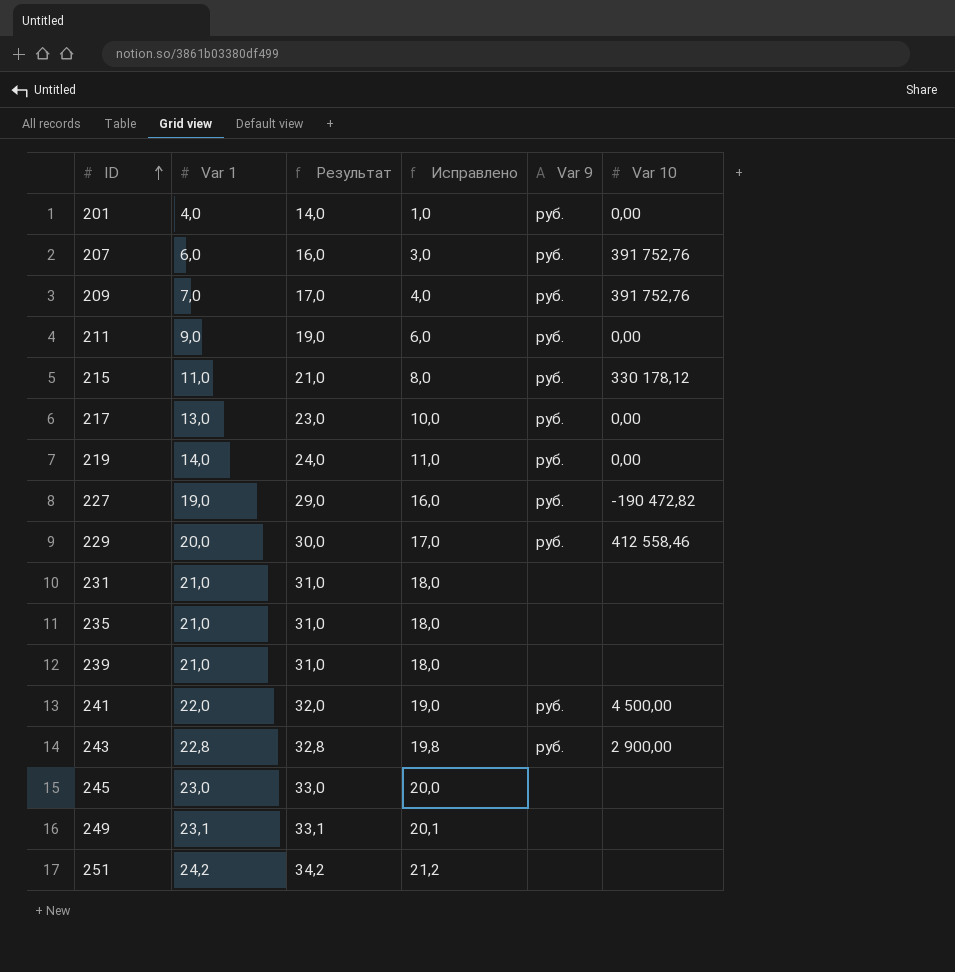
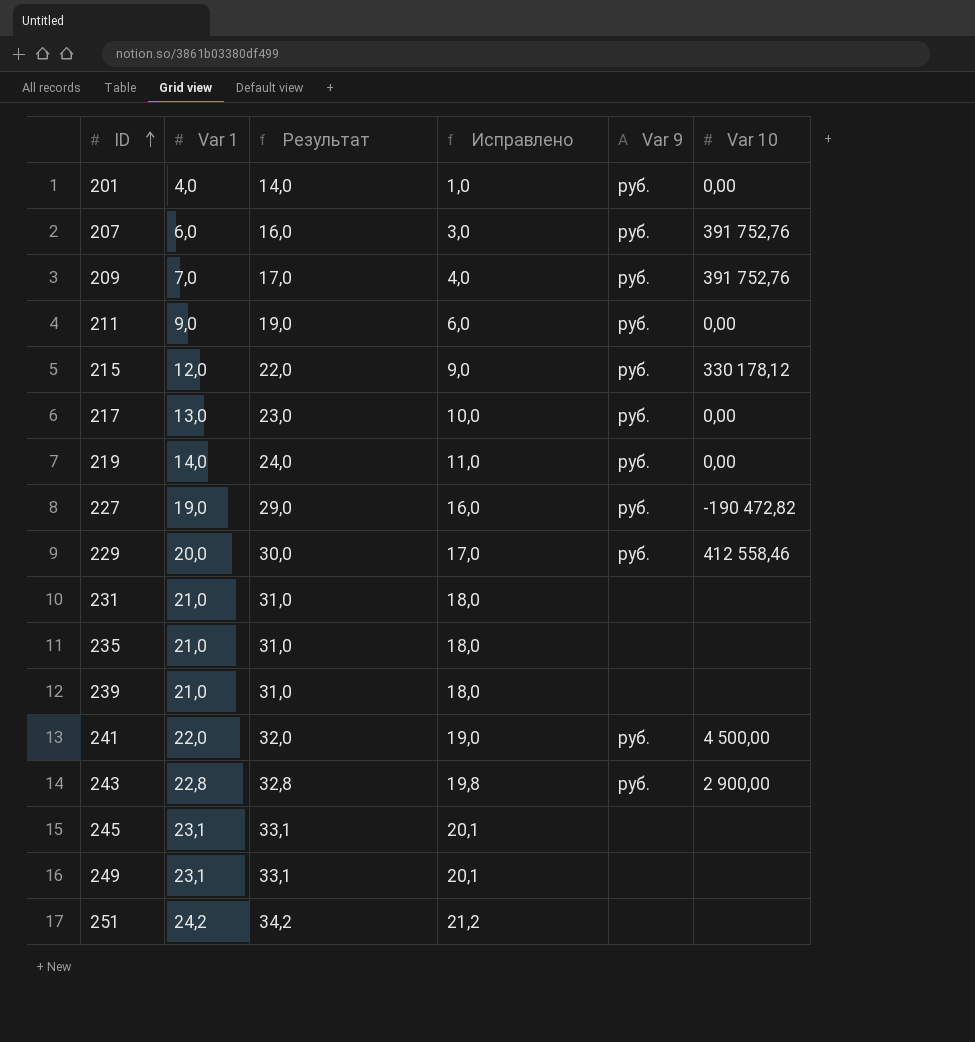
215 | Var 1: 11,0 -> 12,0
215 | Результат: 21,0 -> 22,0
215 | Исправлено: 8,0 -> 9,0
245 | Var 1: 23,0 -> 23,1
245 | Результат: 33,0 -> 33,1
245 | Исправлено: 20,0 -> 20,1

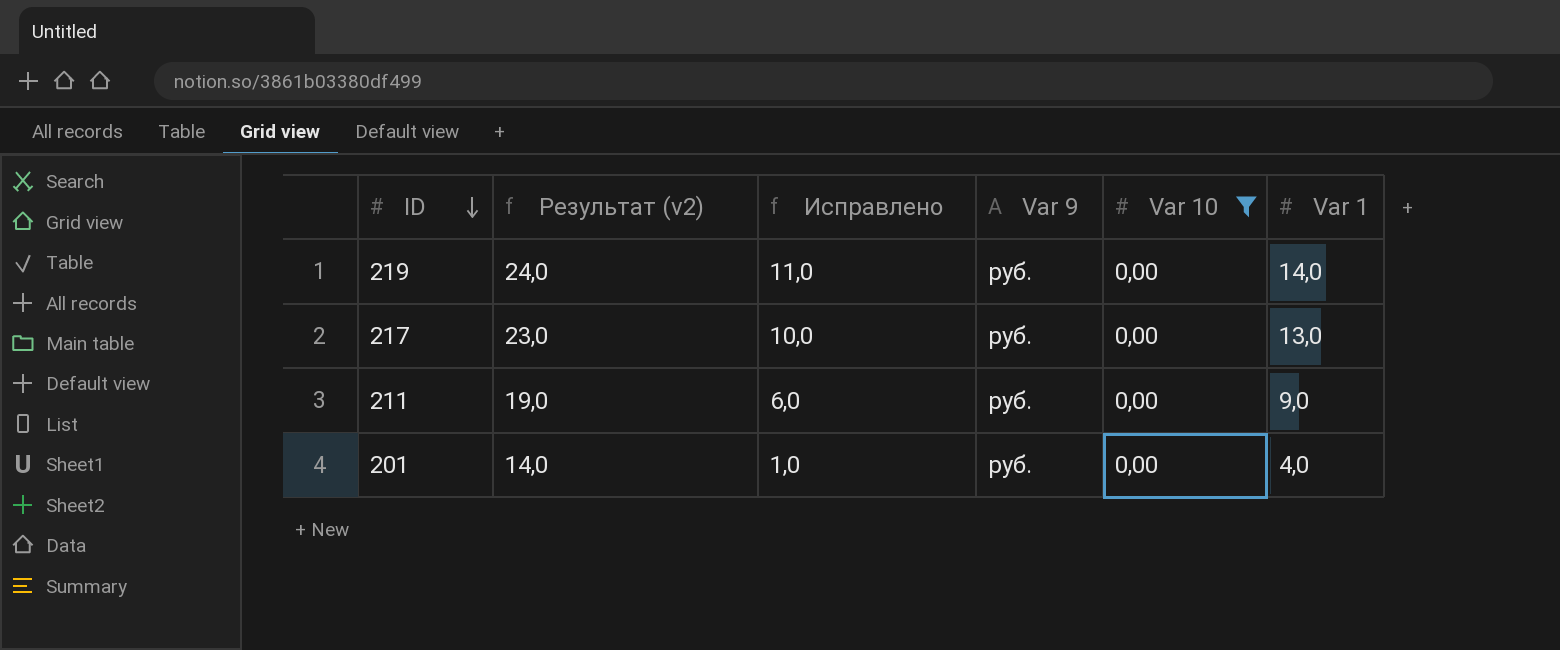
filter: none -> Var 10 = 0,00
row order: ID ascending -> ID descending
column name: Результат -> Результат (v2)
column Var 1 | position: 2 -> 6

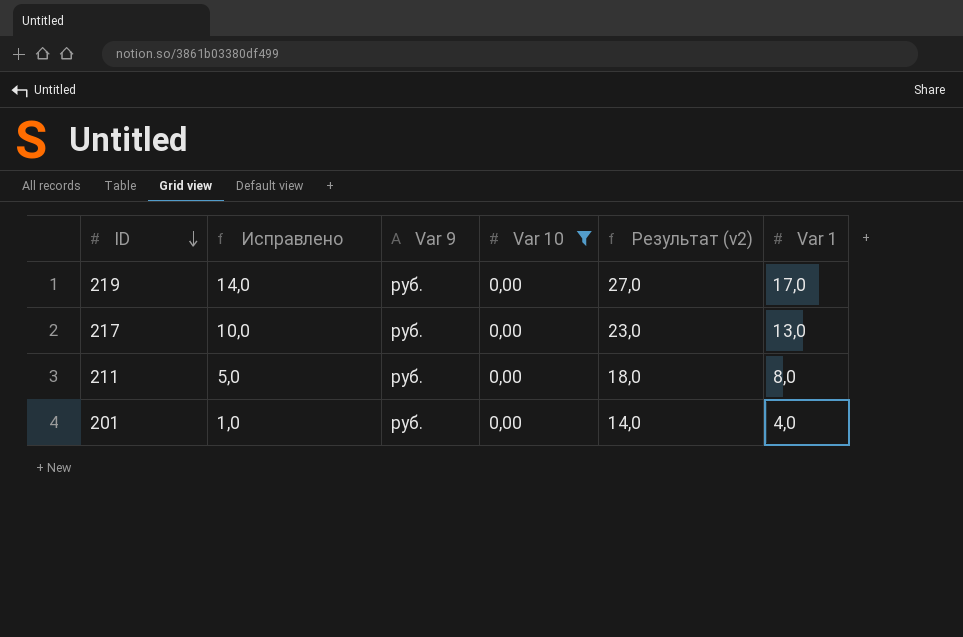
column Результат (v2) | position: 2 -> 5
219 | Исправлено: 11,0 -> 14,0
219 | Результат (v2): 24,0 -> 27,0
219 | Var 1: 14,0 -> 17,0
211 | Исправлено: 6,0 -> 5,0
211 | Результат (v2): 19,0 -> 18,0
211 | Var 1: 9,0 -> 8,0

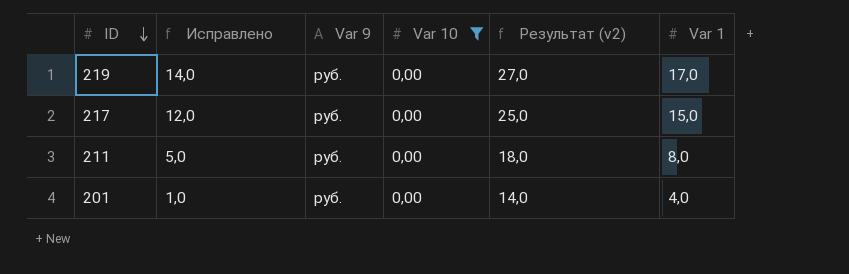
217 | Исправлено: 10,0 -> 12,0
217 | Результат (v2): 23,0 -> 25,0
217 | Var 1: 13,0 -> 15,0

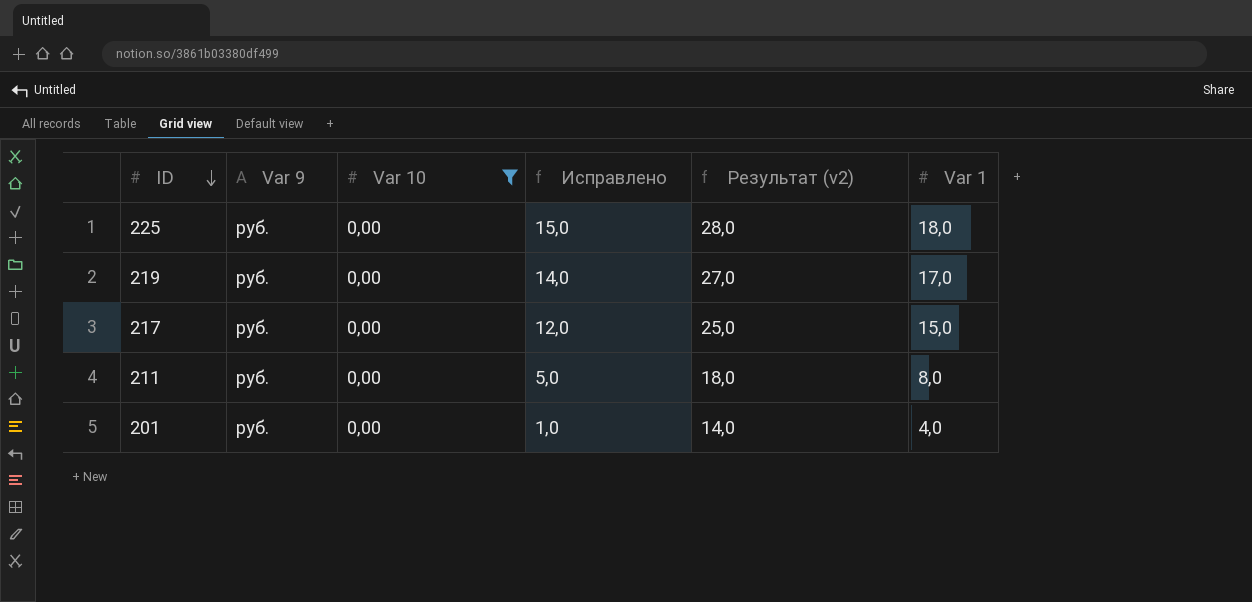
column Исправлено | position: 2 -> 4
row 225: none -> руб. | 0,00 | 15,0 | 28,0 | 18,0

